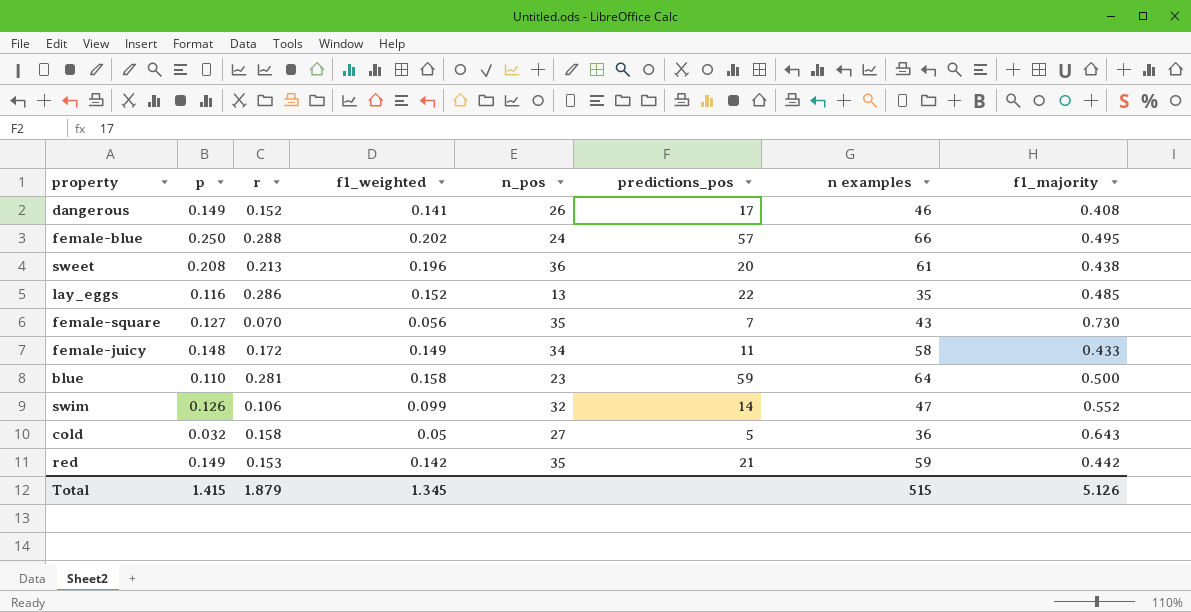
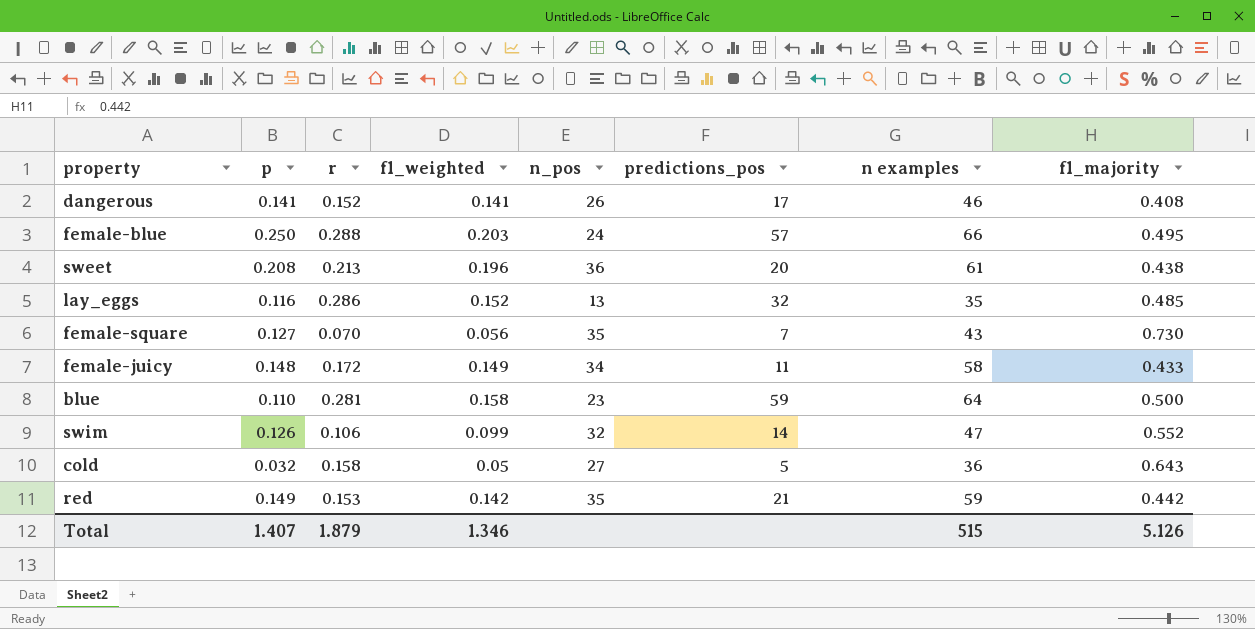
dangerous | p: 0.149 -> 0.141
female-blue | f1_weighted: 0.202 -> 0.203
lay_eggs | predictions_pos: 22 -> 32
Total | p: 1.415 -> 1.407
Total | f1_weighted: 1.345 -> 1.346

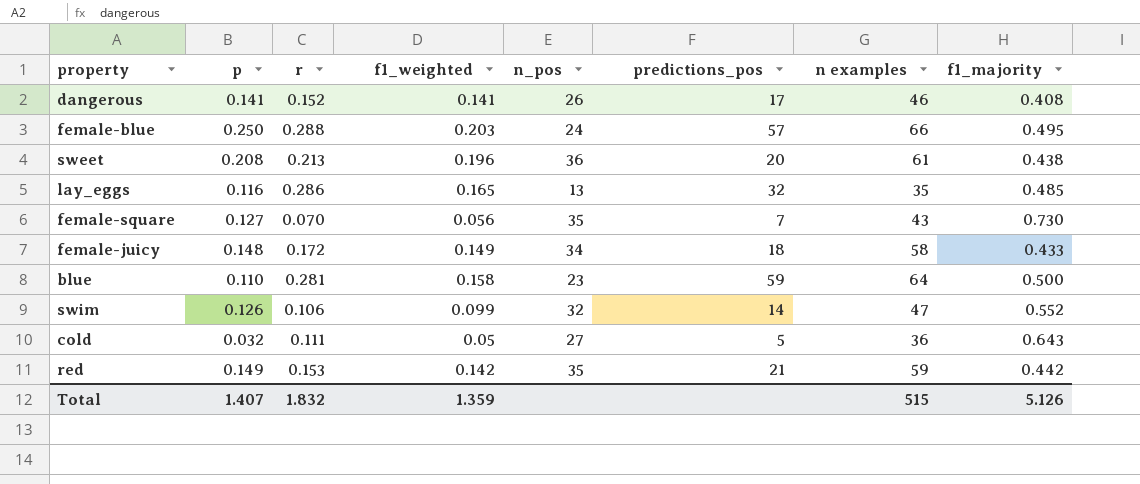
lay_eggs | f1_weighted: 0.152 -> 0.165
female-juicy | predictions_pos: 11 -> 18
cold | r: 0.158 -> 0.111
Total | r: 1.879 -> 1.832
Total | f1_weighted: 1.346 -> 1.359

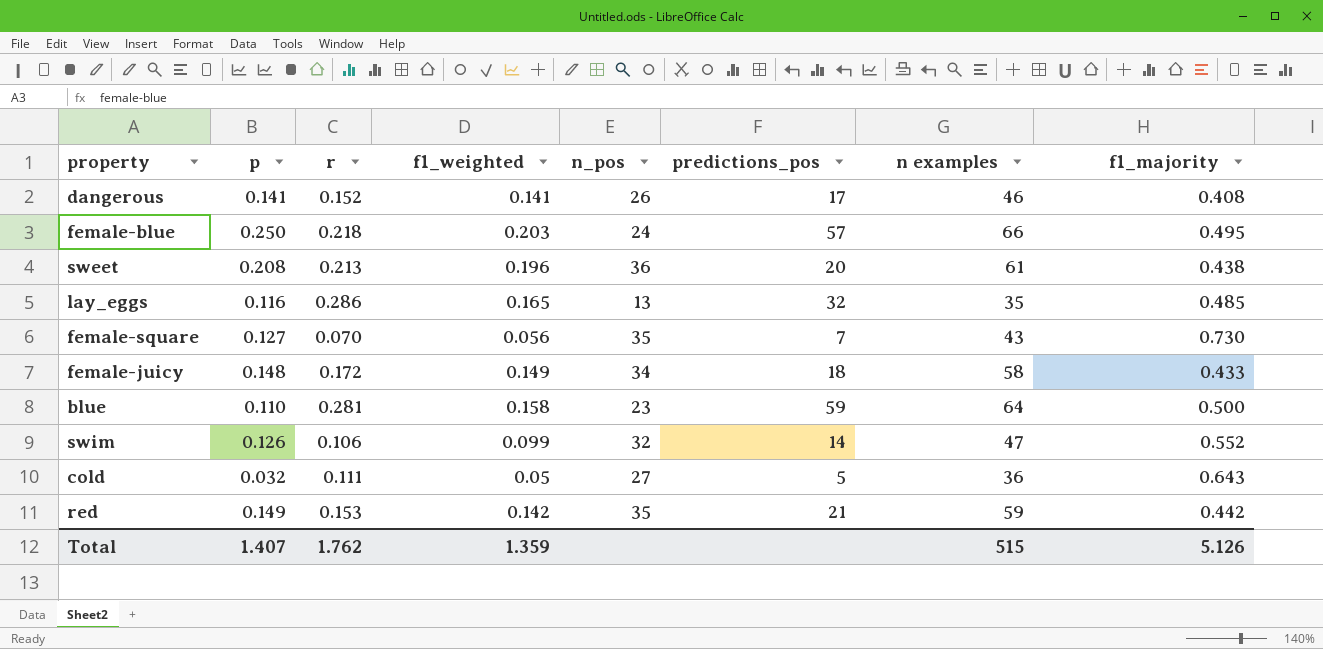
female-blue | r: 0.288 -> 0.218
Total | r: 1.832 -> 1.762

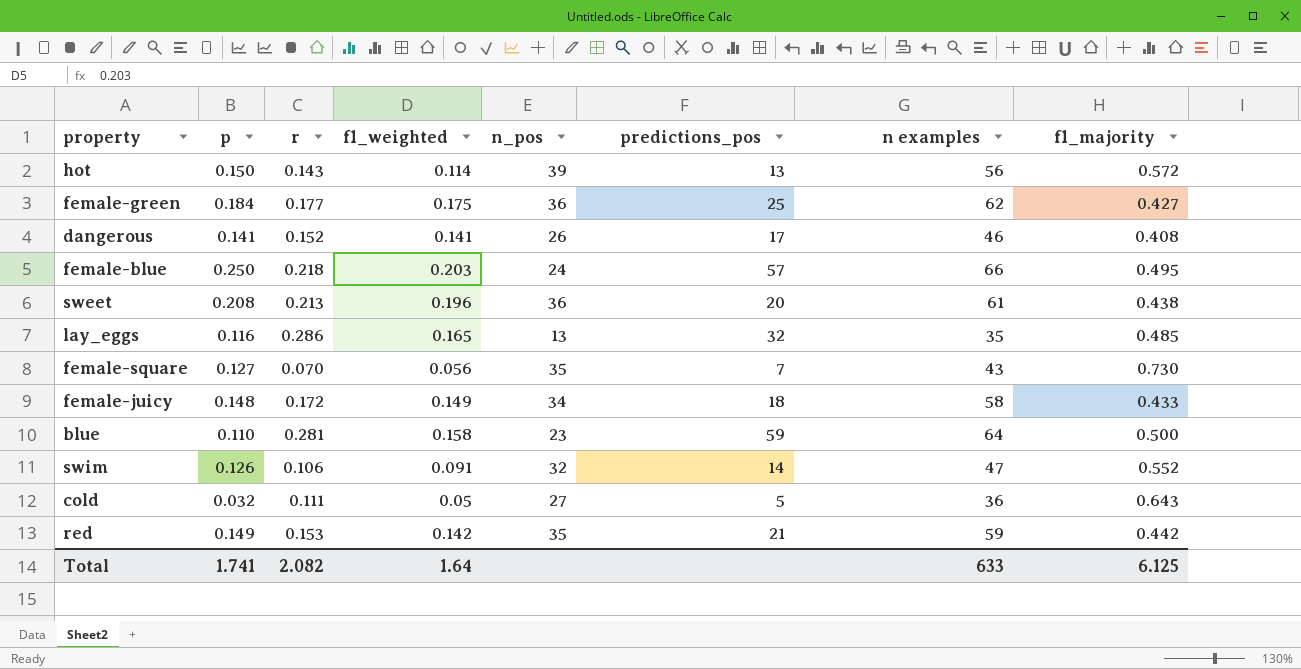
row hot: none -> 0.150 | 0.143 | 0.114 | 39 | 13 | 56 | 0.572
row female-green: none -> 0.184 | 0.177 | 0.175 | 36 | 25 | 62 | 0.427
swim | f1_weighted: 0.099 -> 0.091
Total | p: 1.407 -> 1.741
Total | r: 1.762 -> 2.082
Total | f1_weighted: 1.359 -> 1.64
Total | n examples: 515 -> 633
Total | f1_majority: 5.126 -> 6.125

